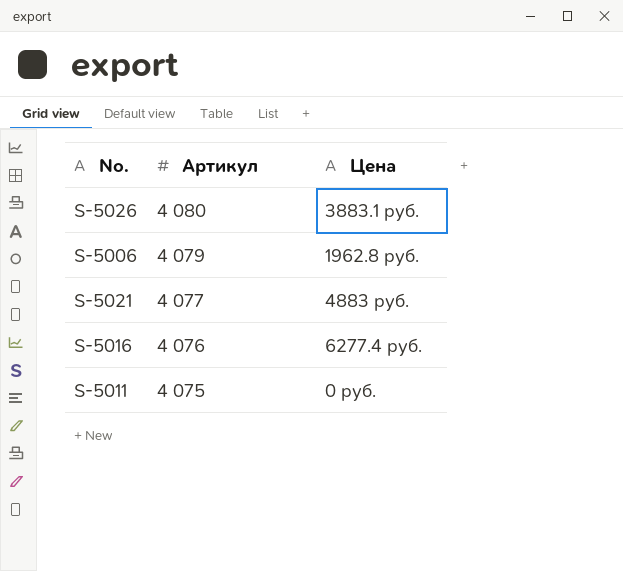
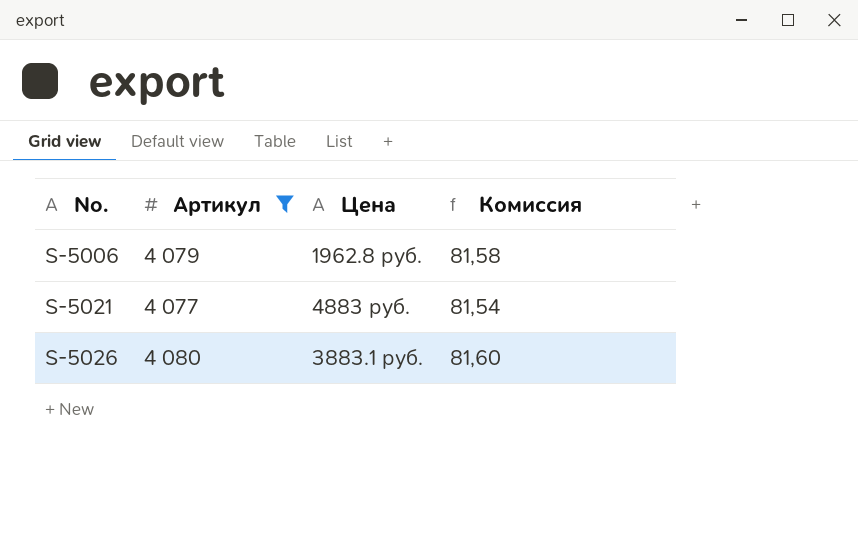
filter: none -> Артикул >= 4 077
row order: Артикул descending -> No. ascending
column Комиссия | formula: none -> [Артикул] * 0,02

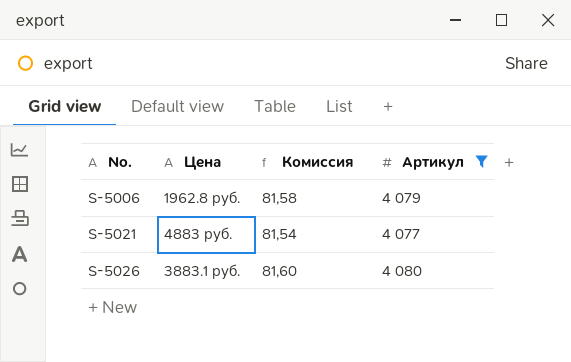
column Артикул | position: 2 -> 4

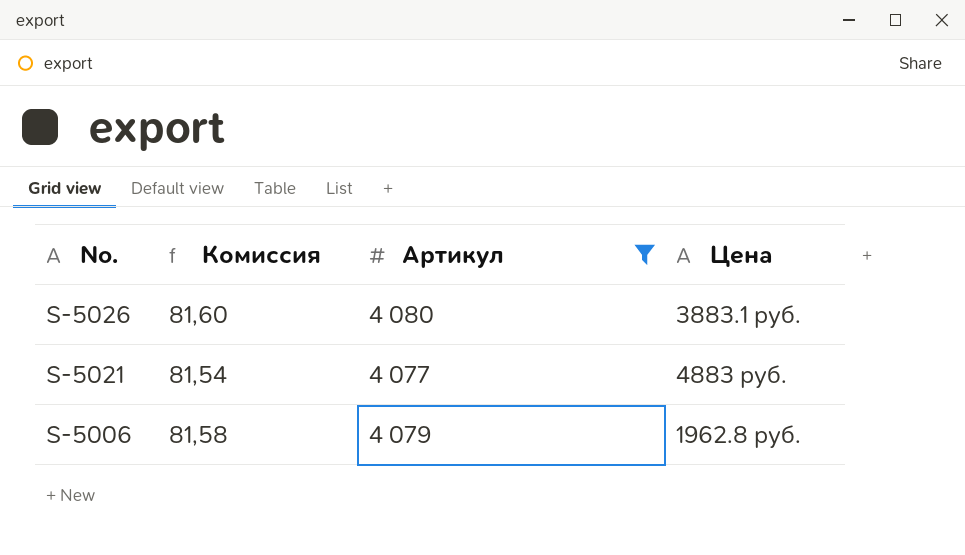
row order: No. ascending -> No. descending
column Цена | position: 2 -> 4

